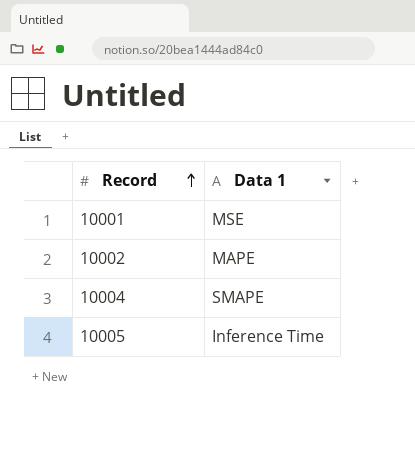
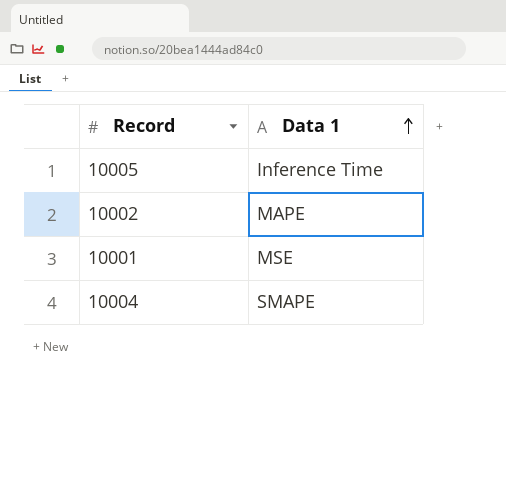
row order: Record ascending -> Data 1 ascending

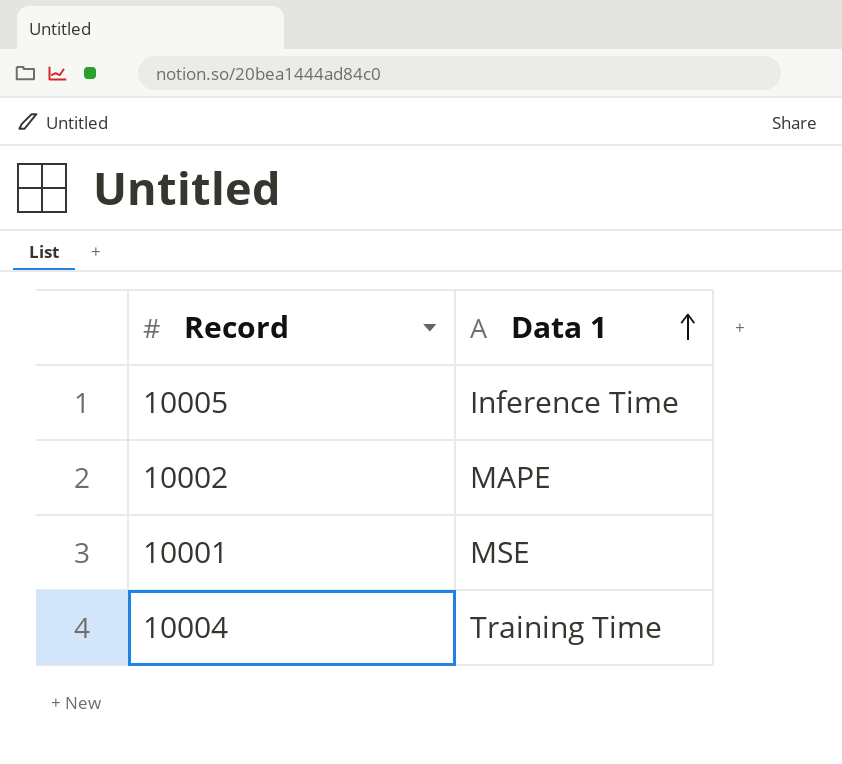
10004 | Data 1: SMAPE -> Training Time

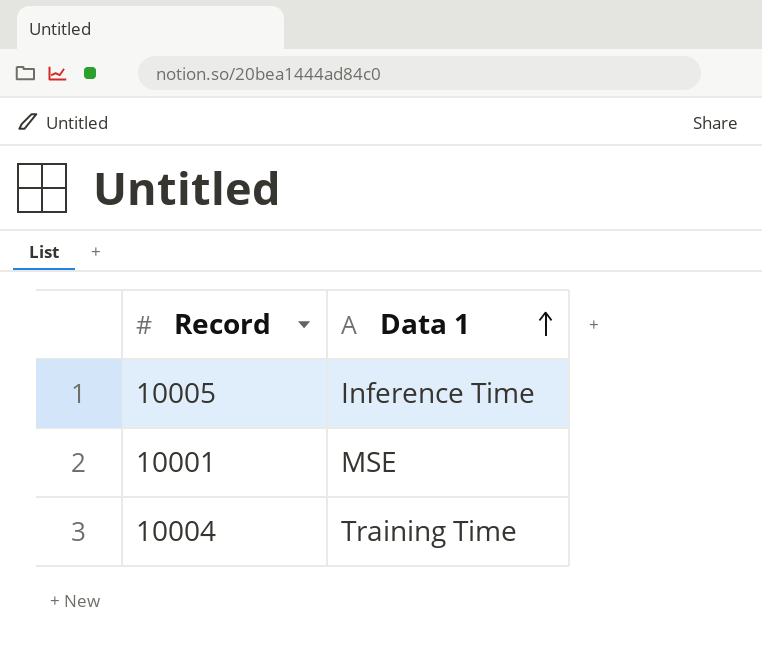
row 10002: MAPE -> none

